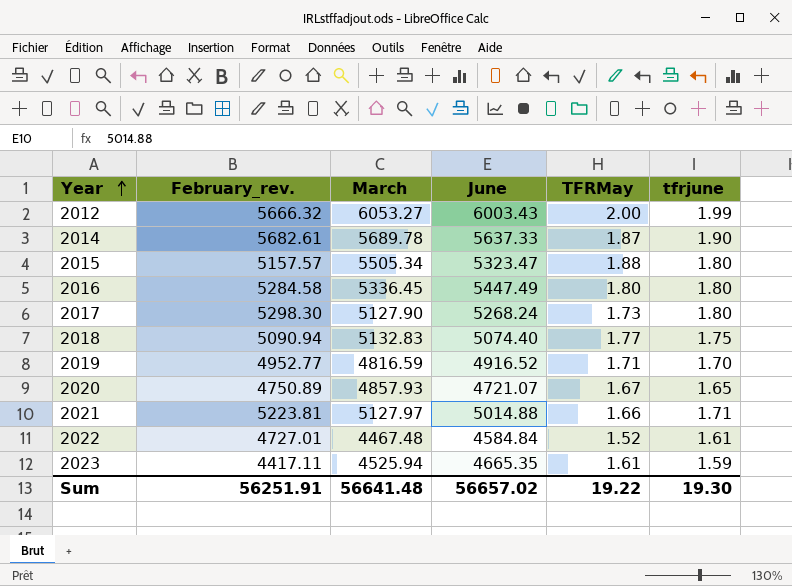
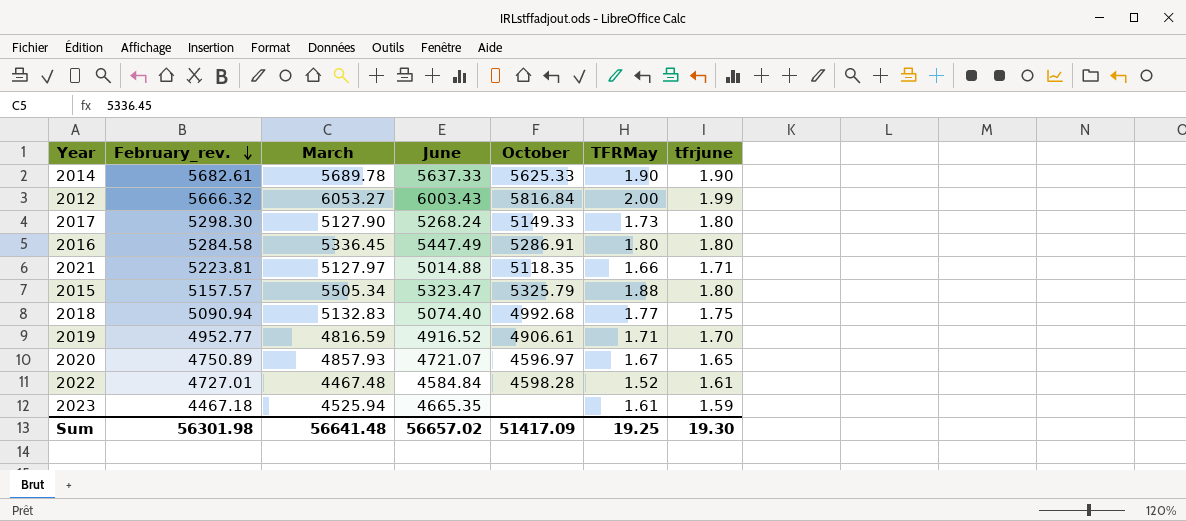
row order: Year ascending -> February_rev. descending
column October | position: none -> 5
2014 | TFRMay: 1.87 -> 1.90
2023 | February_rev.: 4417.11 -> 4467.18
Sum | February_rev.: 56251.91 -> 56301.98
Sum | TFRMay: 19.22 -> 19.25

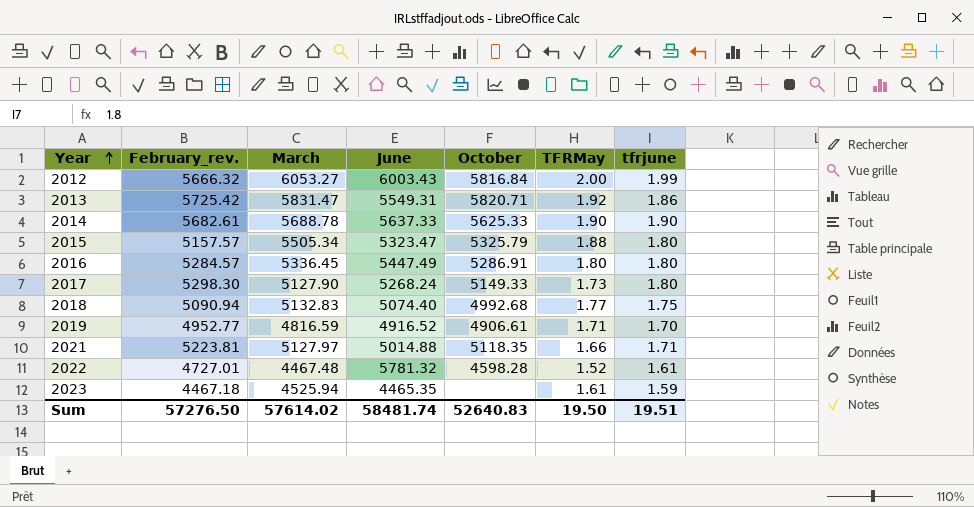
row order: February_rev. descending -> Year ascending
row 2020: 4750.89 | 4857.93 | 4721.07 | 4596.97 | 1.67 | 1.65 -> none
row 2013: none -> 5725.42 | 5831.47 | 5549.31 | 5820.71 | 1.92 | 1.86
2014 | March: 5689.78 -> 5688.78
2016 | February_rev.: 5284.58 -> 5284.57
2022 | June: 4584.84 -> 5781.32
2023 | June: 4665.35 -> 4465.35
Sum | February_rev.: 56301.98 -> 57276.50
Sum | March: 56641.48 -> 57614.02
Sum | June: 56657.02 -> 58481.74
Sum | October: 51417.09 -> 52640.83
Sum | TFRMay: 19.25 -> 19.50
Sum | tfrjune: 19.30 -> 19.51

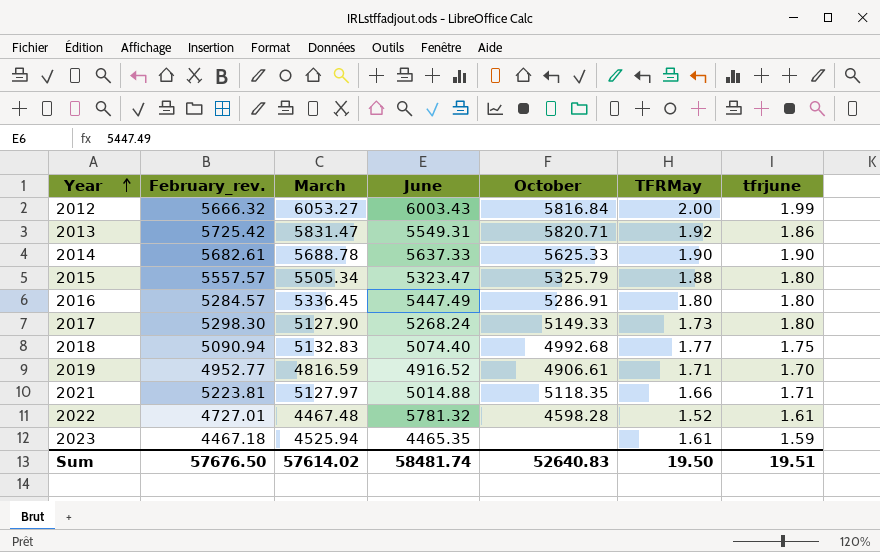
2015 | February_rev.: 5157.57 -> 5557.57
Sum | February_rev.: 57276.50 -> 57676.50

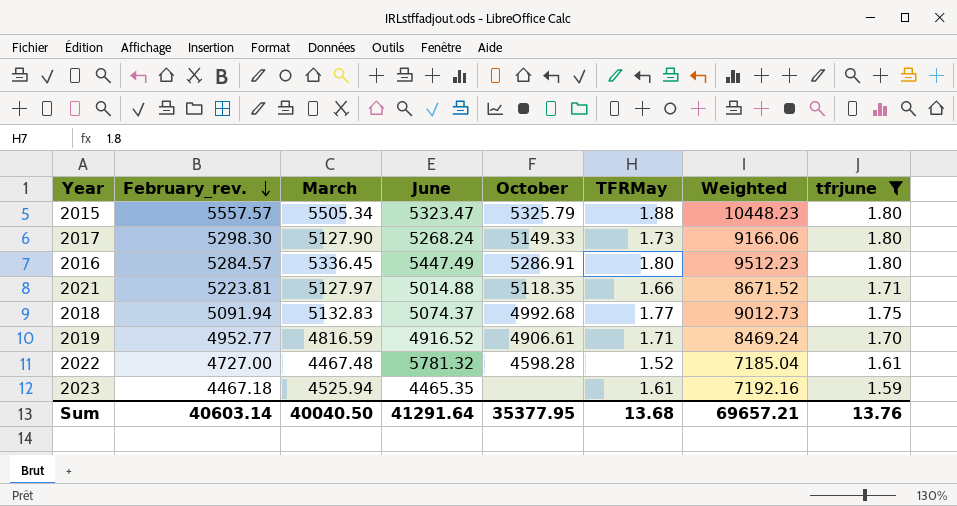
filter: none -> tfrjune <= 1.80
row order: Year ascending -> February_rev. descending
column Weighted | formula: none -> [February_rev.] * [TFRMay]
2018 | February_rev.: 5090.94 -> 5091.94
2018 | June: 5074.40 -> 5074.37
2022 | February_rev.: 4727.01 -> 4727.00
Sum | February_rev.: 57676.50 -> 40603.14
Sum | March: 57614.02 -> 40040.50
Sum | June: 58481.74 -> 41291.64
Sum | October: 52640.83 -> 35377.95
Sum | TFRMay: 19.50 -> 13.68
Sum | tfrjune: 19.51 -> 13.76

